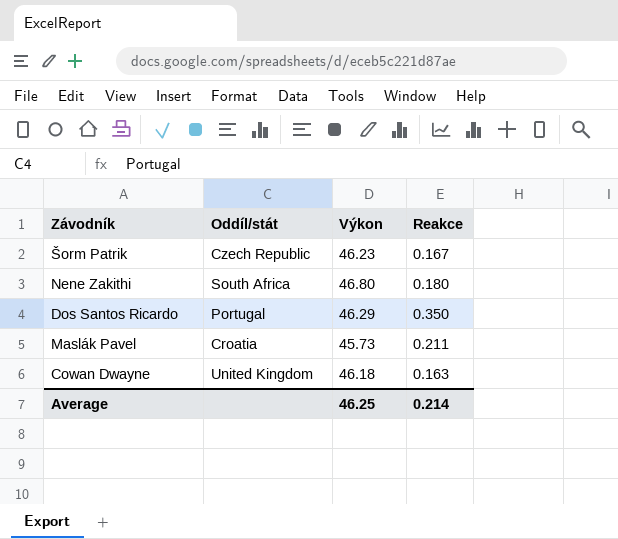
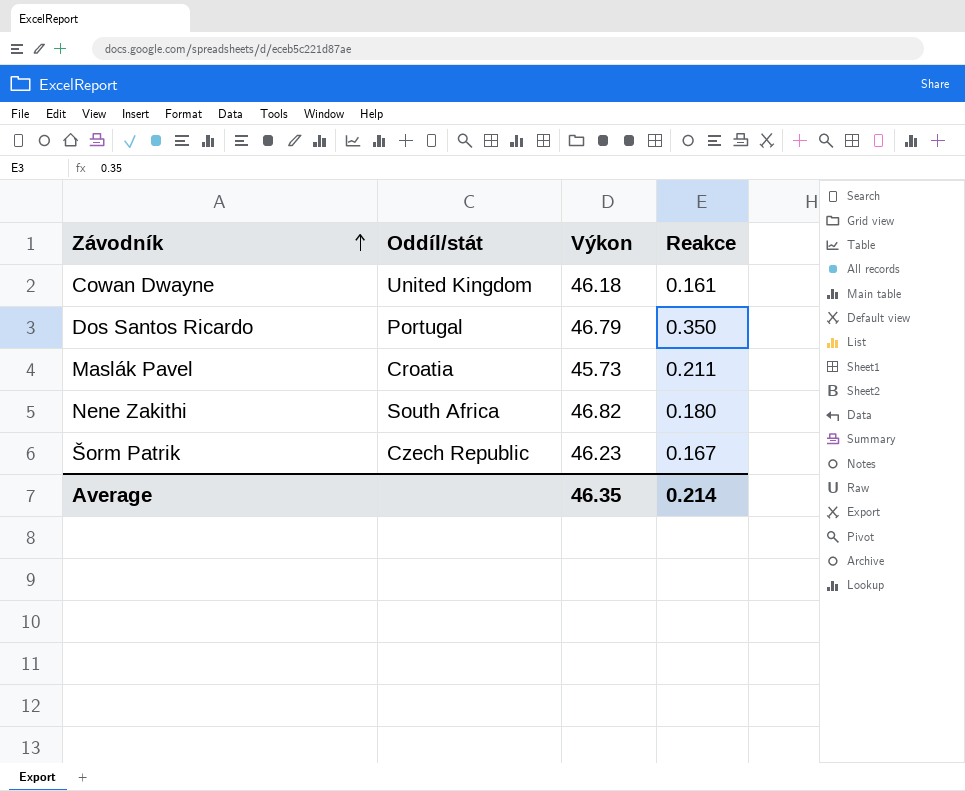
row order: none -> Závodník ascending
Cowan Dwayne | Reakce: 0.163 -> 0.161
Dos Santos Ricardo | Výkon: 46.29 -> 46.79
Nene Zakithi | Výkon: 46.80 -> 46.82
Average | Výkon: 46.25 -> 46.35

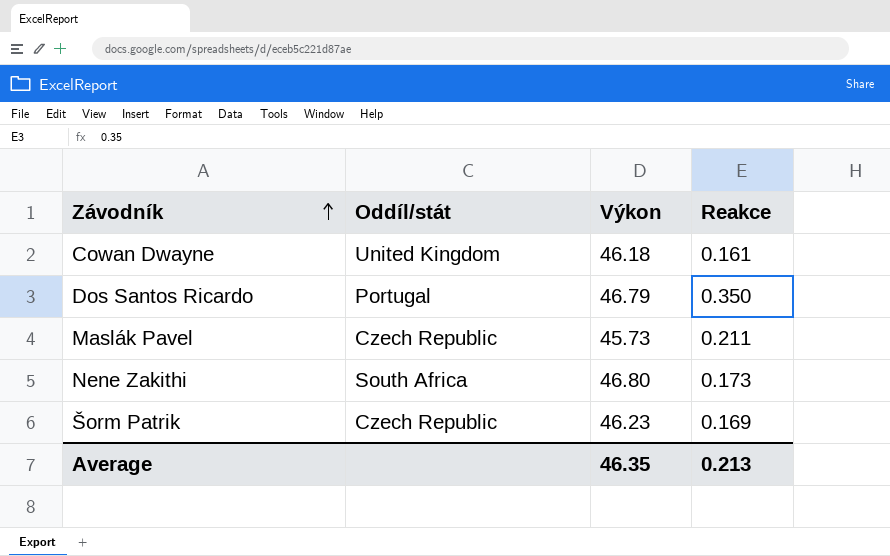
Maslák Pavel | Oddíl/stát: Croatia -> Czech Republic
Nene Zakithi | Výkon: 46.82 -> 46.80
Nene Zakithi | Reakce: 0.180 -> 0.173
Šorm Patrik | Reakce: 0.167 -> 0.169
Average | Reakce: 0.214 -> 0.213

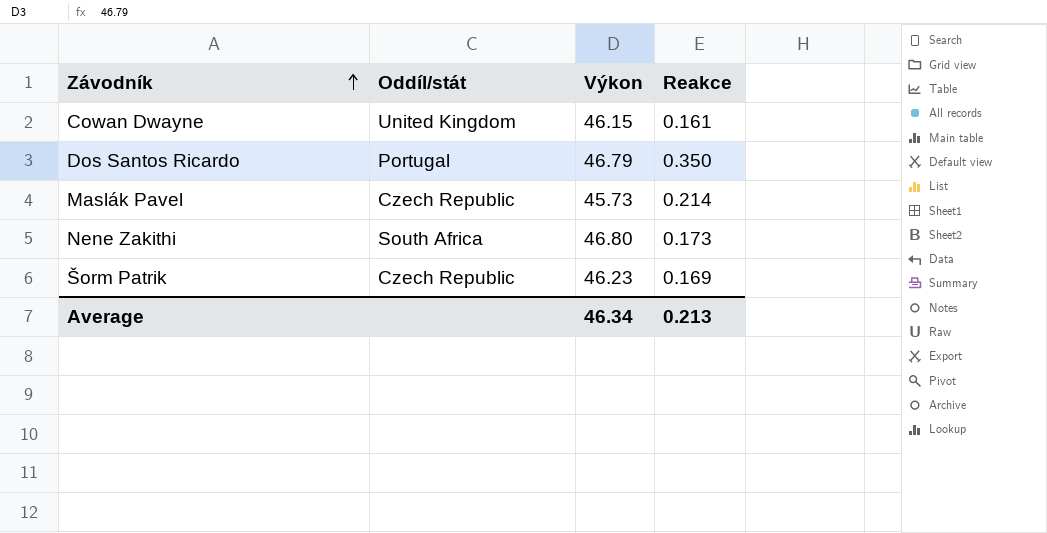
Cowan Dwayne | Výkon: 46.18 -> 46.15
Maslák Pavel | Reakce: 0.211 -> 0.214
Average | Výkon: 46.35 -> 46.34

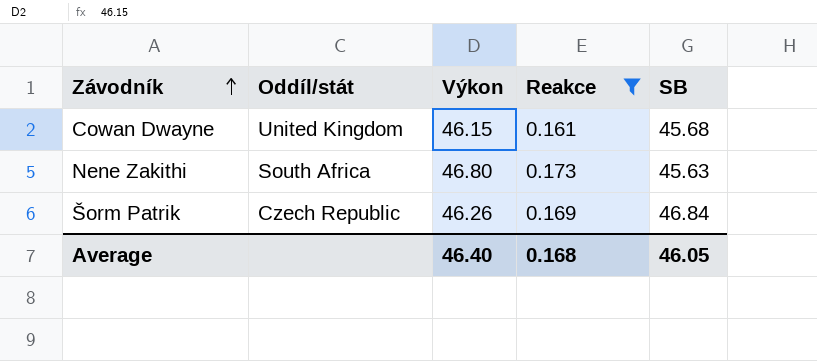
filter: none -> Reakce <= 0.173
column SB | position: none -> 5
Šorm Patrik | Výkon: 46.23 -> 46.26
Average | Výkon: 46.34 -> 46.40
Average | Reakce: 0.213 -> 0.168

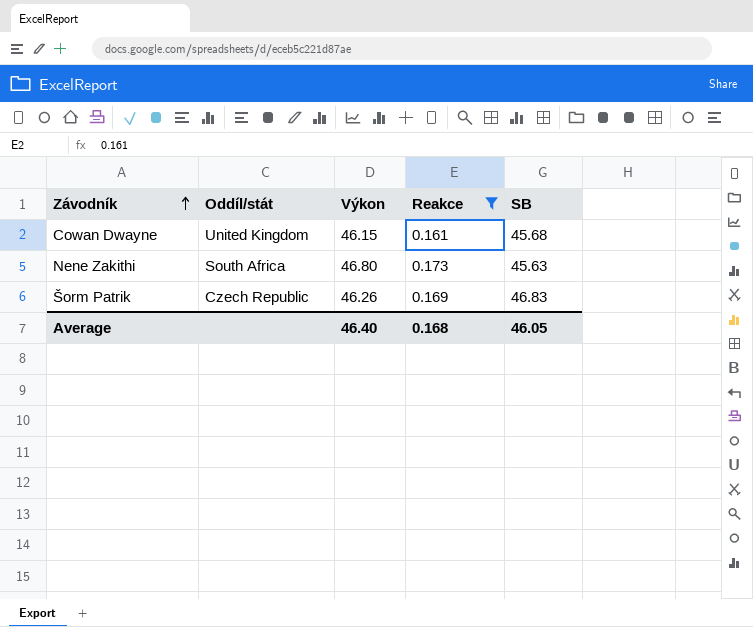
Šorm Patrik | SB: 46.84 -> 46.83

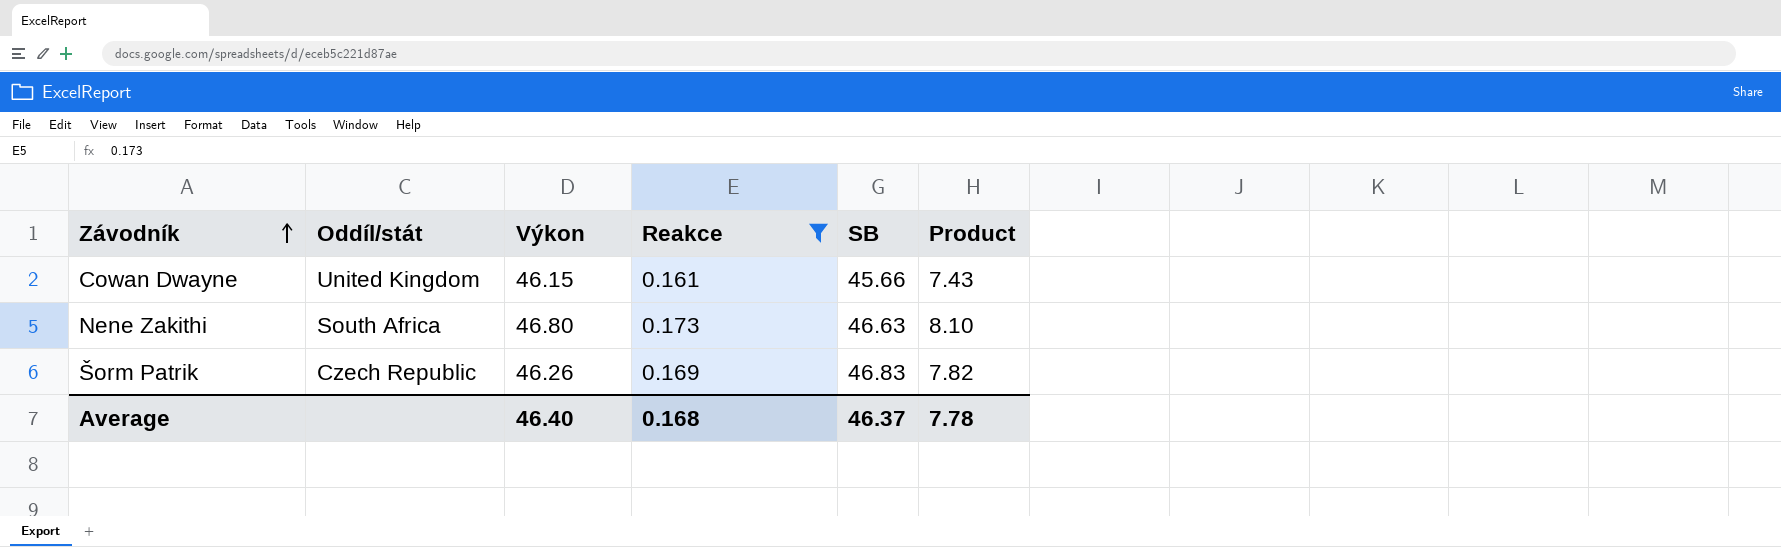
column Product | formula: none -> [Výkon] * [Reakce]
Cowan Dwayne | SB: 45.68 -> 45.66
Nene Zakithi | SB: 45.63 -> 46.63
Average | SB: 46.05 -> 46.37

